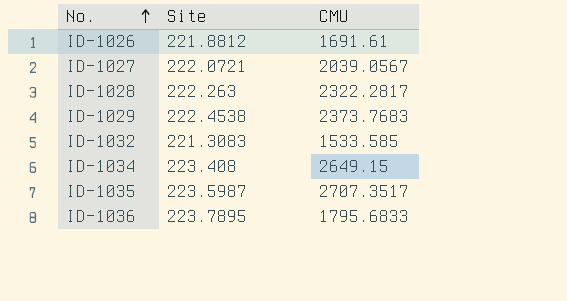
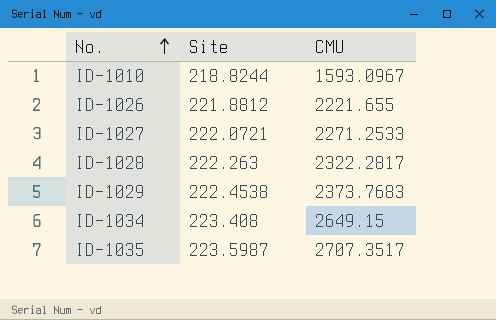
row ID-1032: 221.3083 | 1533.585 -> none
row ID-1036: 223.7895 | 1795.6833 -> none
row ID-1010: none -> 218.8244 | 1593.0967
ID-1026 | CMU: 1691.61 -> 2221.655
ID-1027 | CMU: 2039.0567 -> 2271.2533

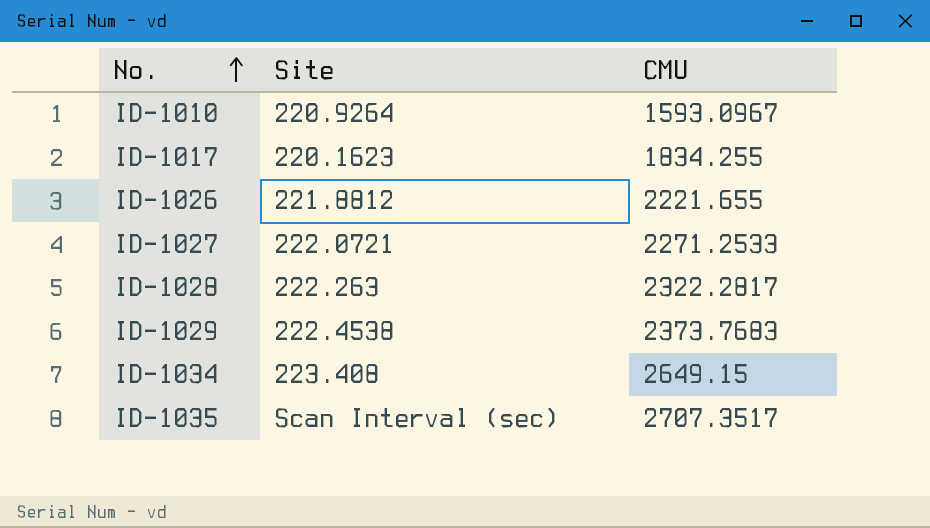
ID-1010 | Site: 218.8244 -> 220.9264
row ID-1017: none -> 220.1623 | 1834.255
ID-1035 | Site: 223.5987 -> Scan Interval (sec)

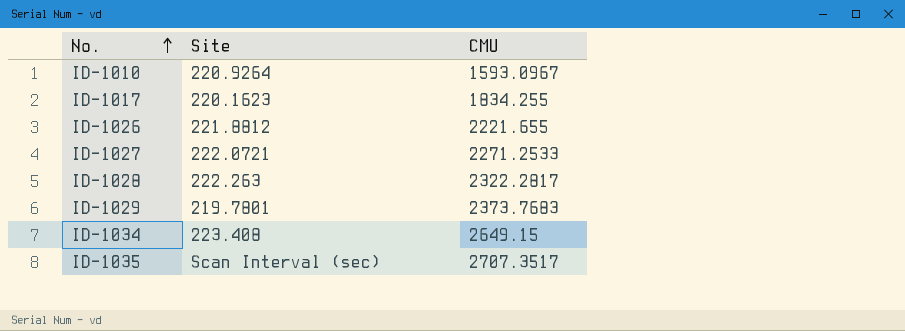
ID-1029 | Site: 222.4538 -> 219.7801

